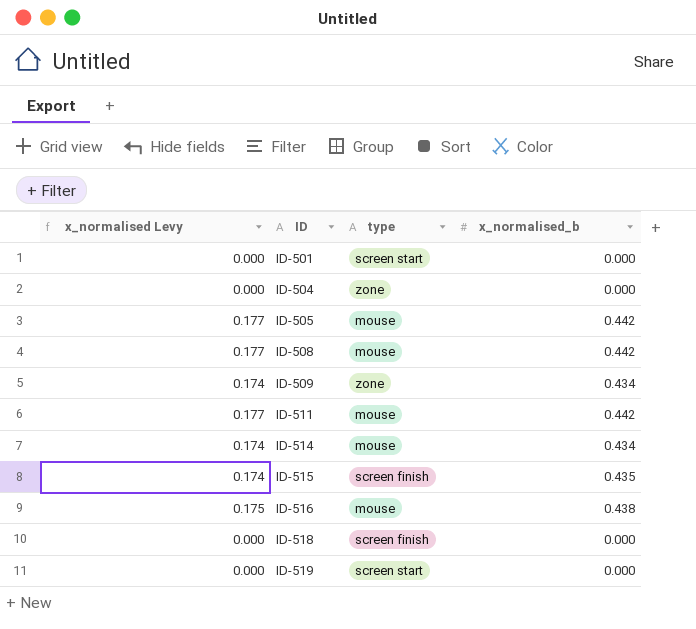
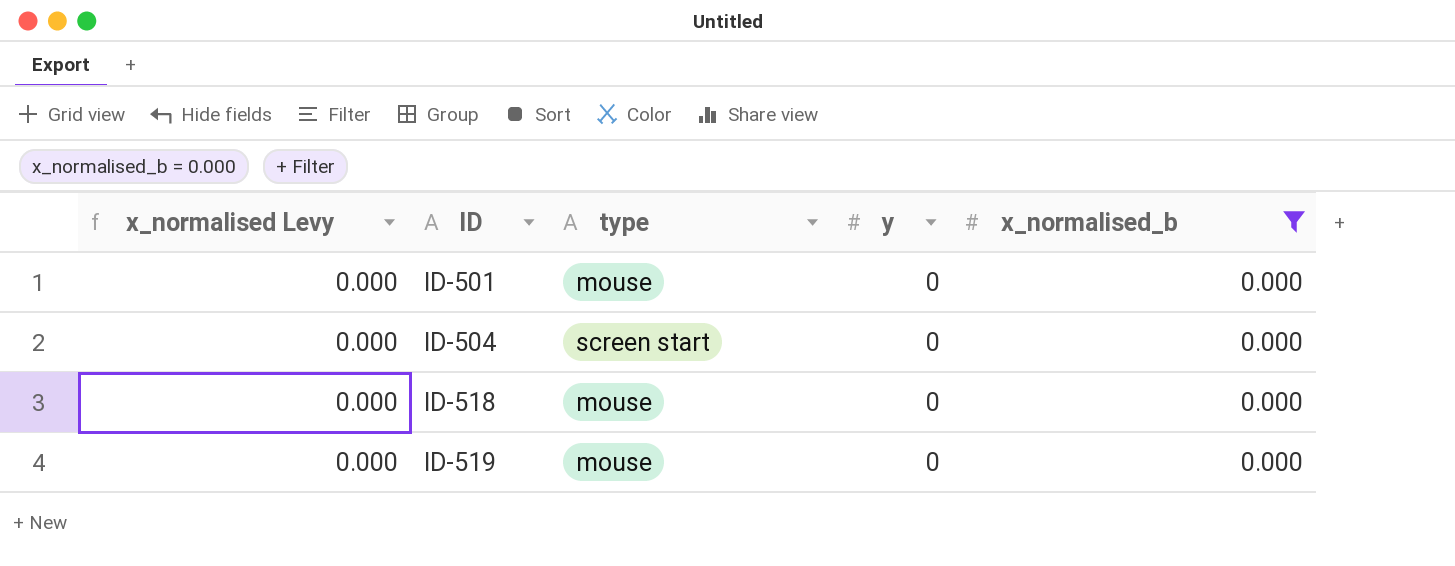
filter: none -> x_normalised_b = 0.000
column y | position: none -> 4
ID-501 | type: screen start -> mouse
ID-504 | type: zone -> screen start
ID-518 | type: screen finish -> mouse
ID-519 | type: screen start -> mouse

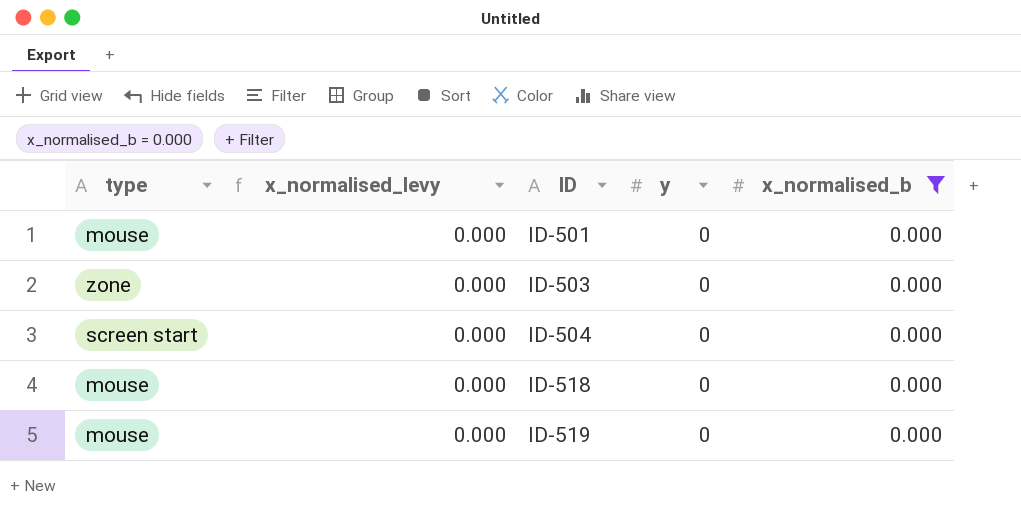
column type | position: 3 -> 1
column name: x_normalised Levy -> x_normalised_levy
row ID-503: none -> zone | 0.000 | 0 | 0.000

